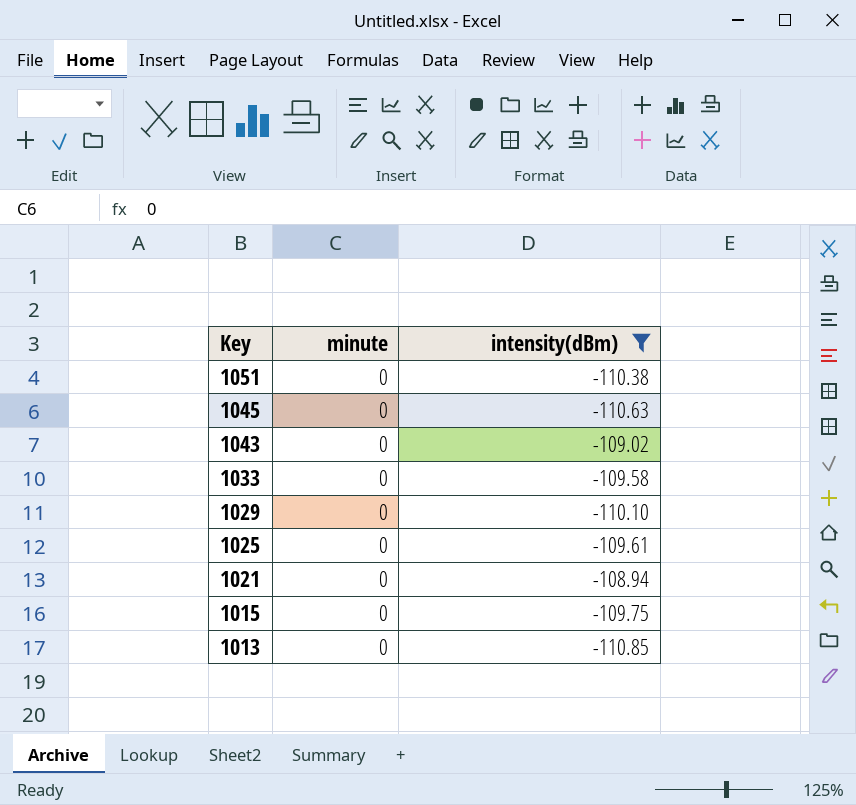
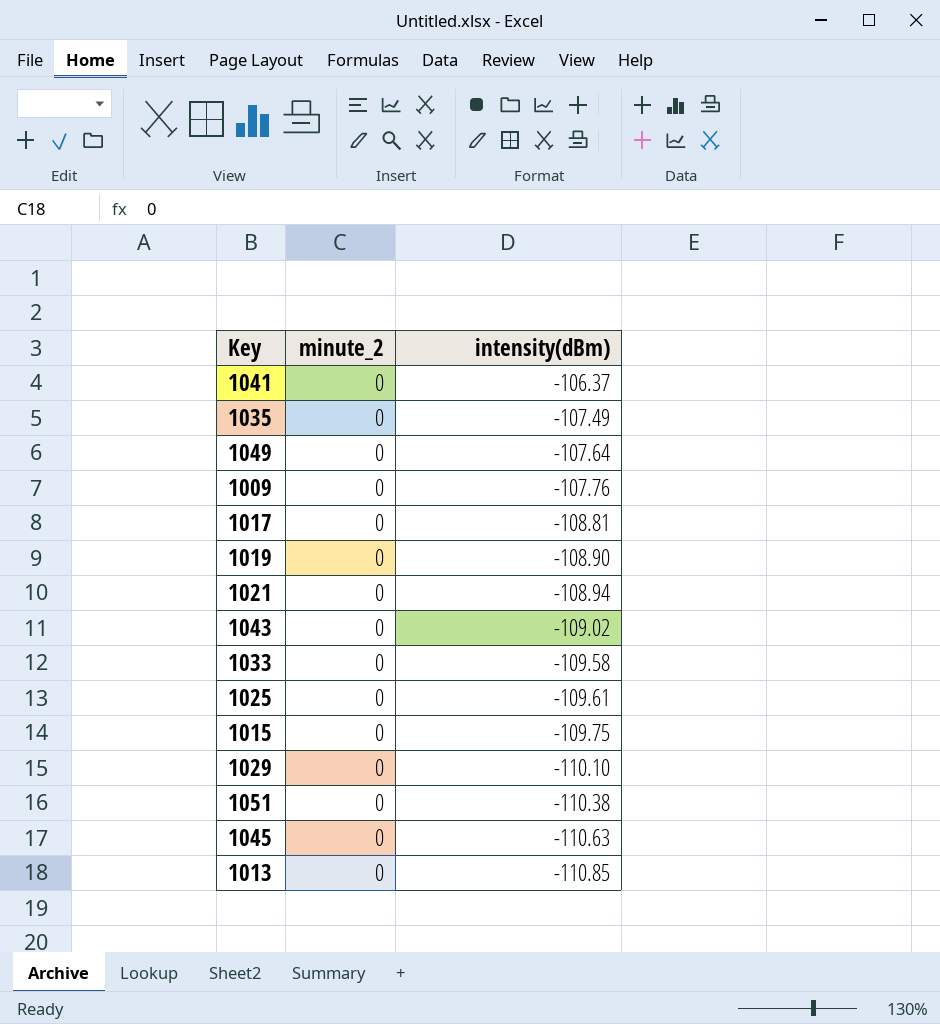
filter: intensity(dBm) <= -108.94 -> none
row order: Key descending -> intensity(dBm) descending
column name: minute -> minute_2

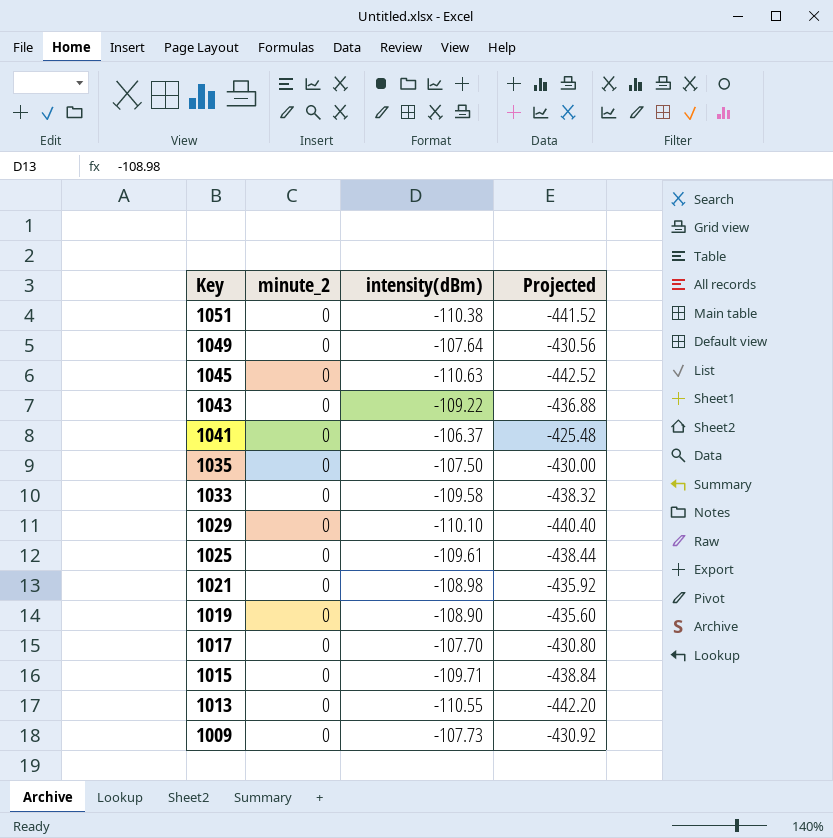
row order: intensity(dBm) descending -> Key descending
column Projected | formula: none -> [intensity(dBm)] * 4
1043 | intensity(dBm): -109.02 -> -109.22
1035 | intensity(dBm): -107.49 -> -107.50
1021 | intensity(dBm): -108.94 -> -108.98
1017 | intensity(dBm): -108.81 -> -107.70
1015 | intensity(dBm): -109.75 -> -109.71
1013 | intensity(dBm): -110.85 -> -110.55
1009 | intensity(dBm): -107.76 -> -107.73

